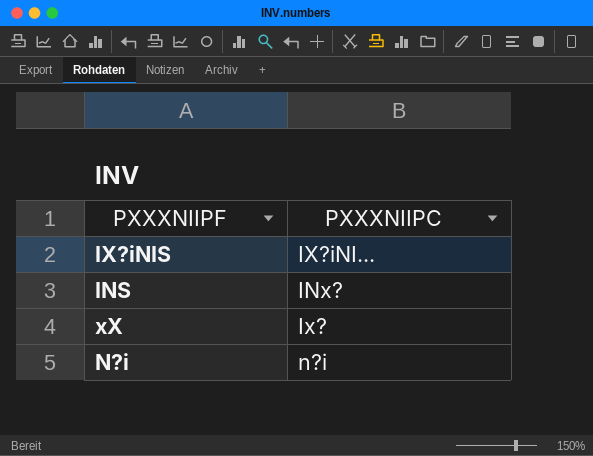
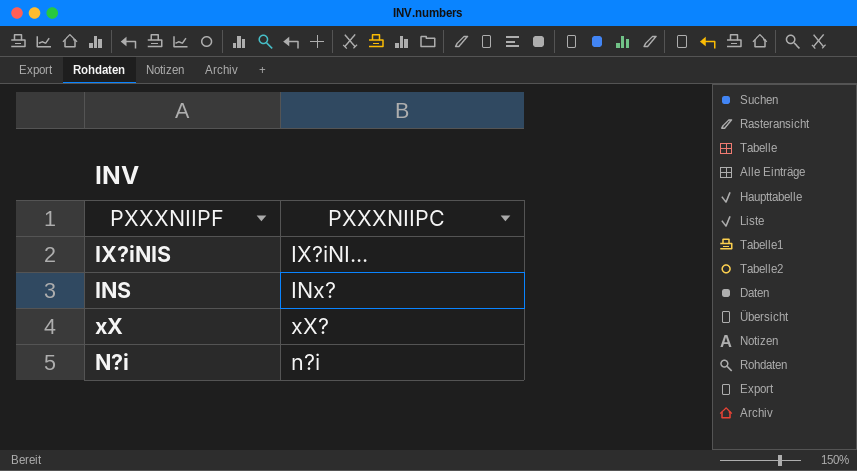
xX | PXXXNIIPC: Ix? -> xX?

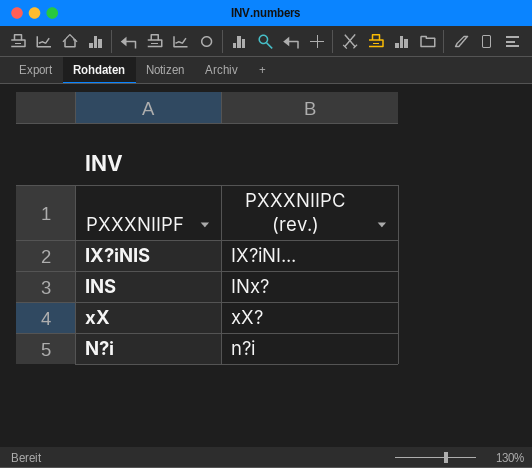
column name: PXXXNIIPC -> PXXXNIIPC (rev.)

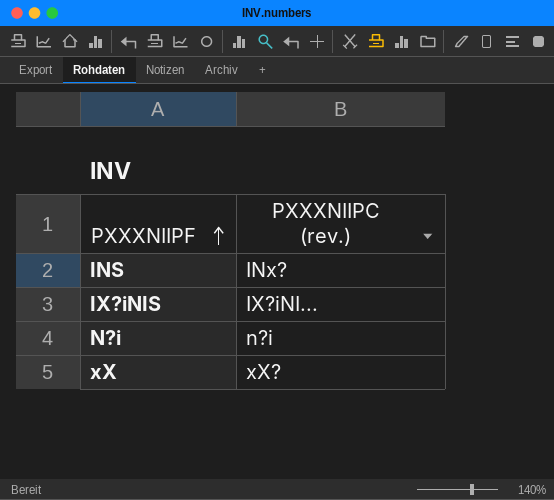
row order: none -> PXXXNIIPF ascending

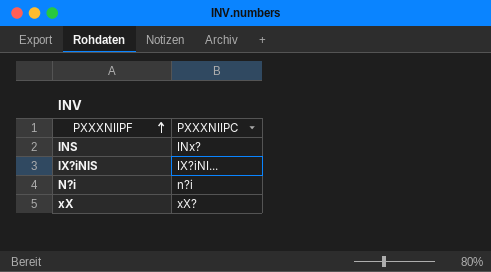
column name: PXXXNIIPC (rev.) -> PXXXNIIPC

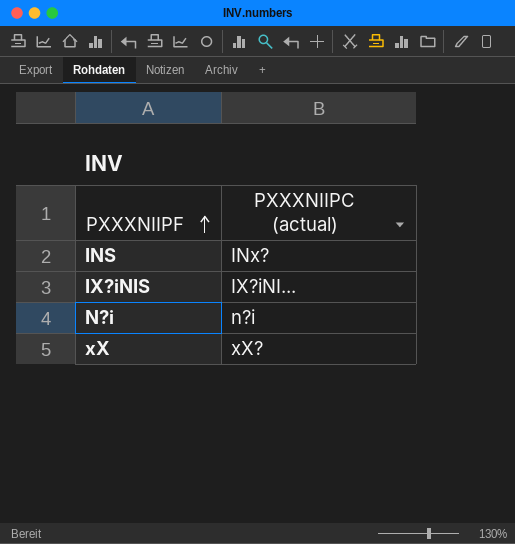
column name: PXXXNIIPC -> PXXXNIIPC (actual)

